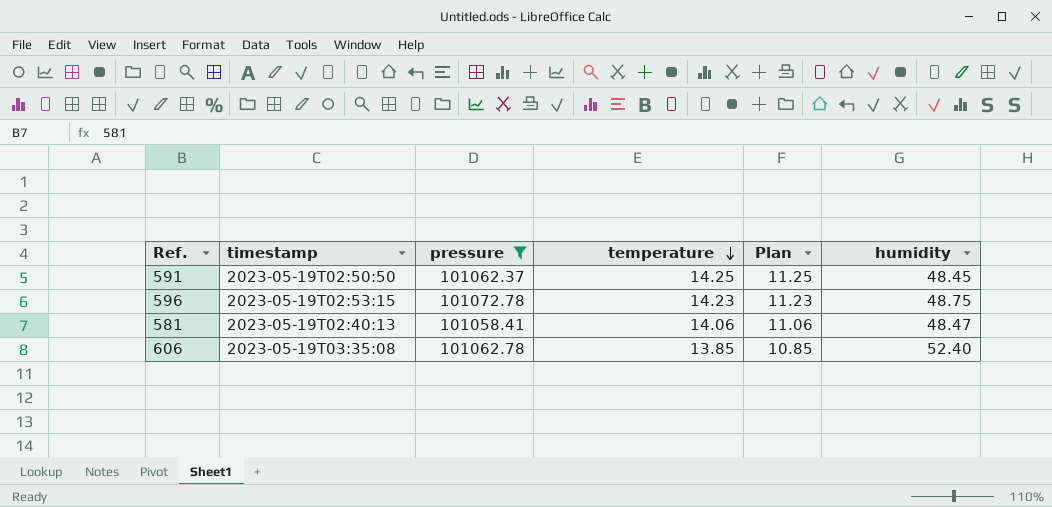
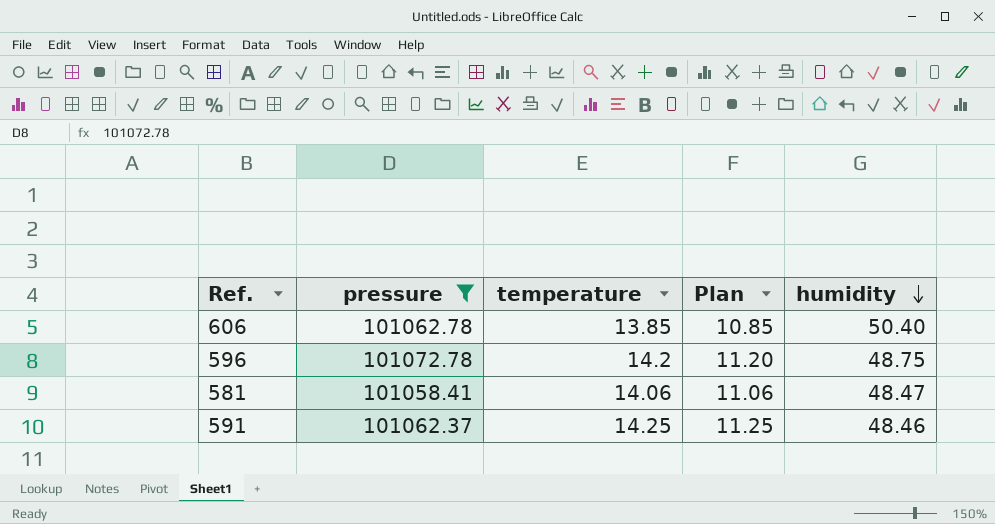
row order: temperature descending -> humidity descending
column timestamp | position: 2 -> none
606 | humidity: 52.40 -> 50.40
596 | temperature: 14.23 -> 14.2
596 | Plan: 11.23 -> 11.20
591 | humidity: 48.45 -> 48.46

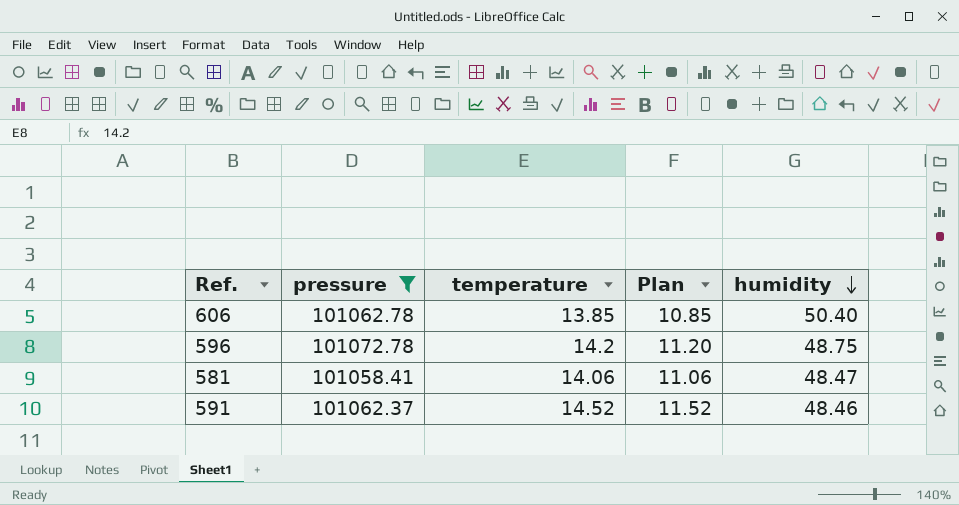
591 | temperature: 14.25 -> 14.52
591 | Plan: 11.25 -> 11.52

